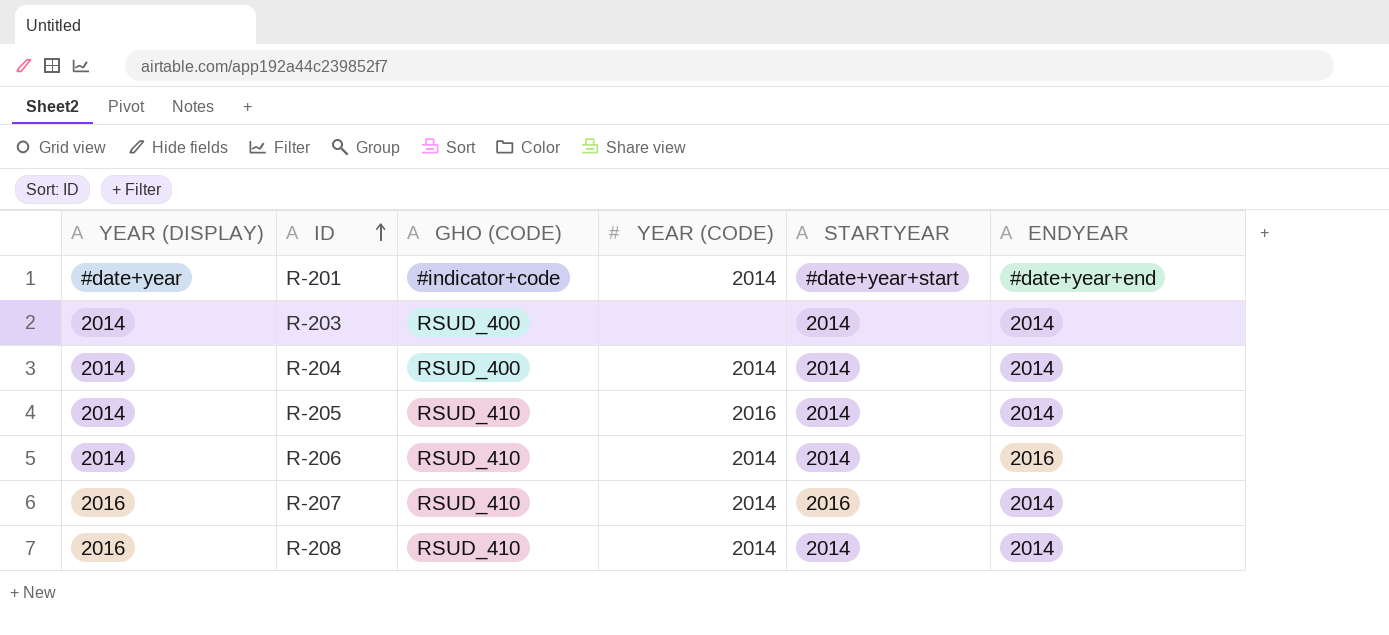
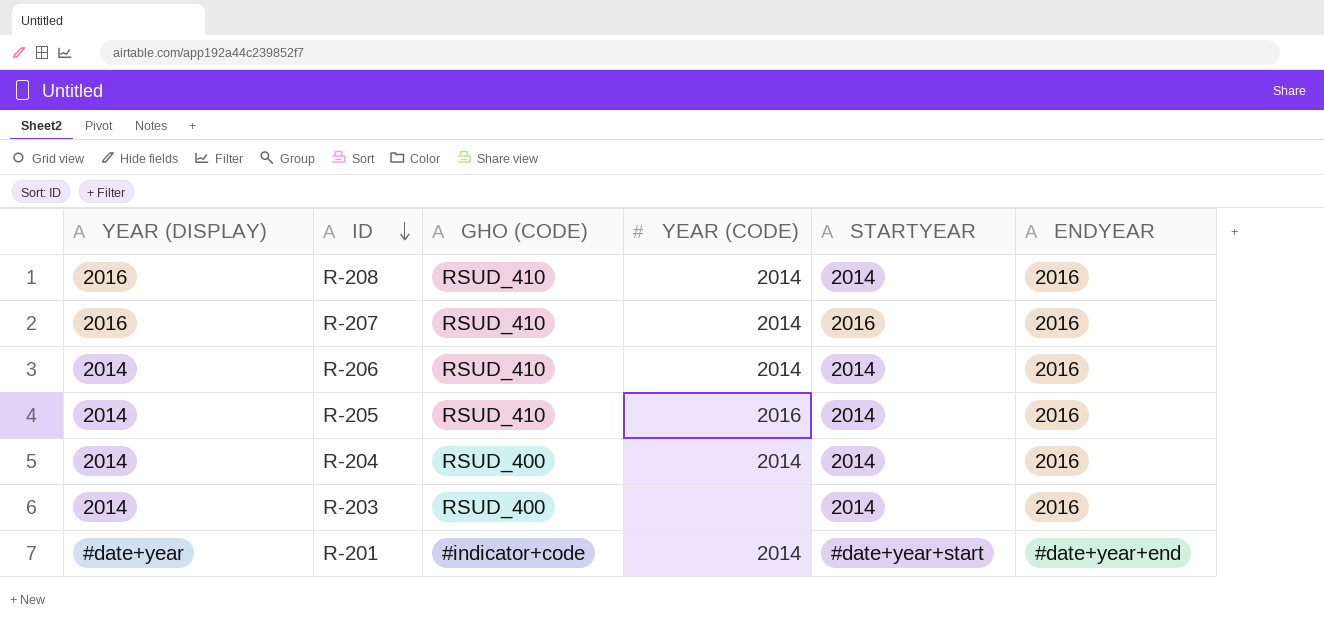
row order: ID ascending -> ID descending
R-208 | ENDYEAR: 2014 -> 2016
R-207 | ENDYEAR: 2014 -> 2016
R-205 | ENDYEAR: 2014 -> 2016
R-204 | ENDYEAR: 2014 -> 2016
R-203 | ENDYEAR: 2014 -> 2016

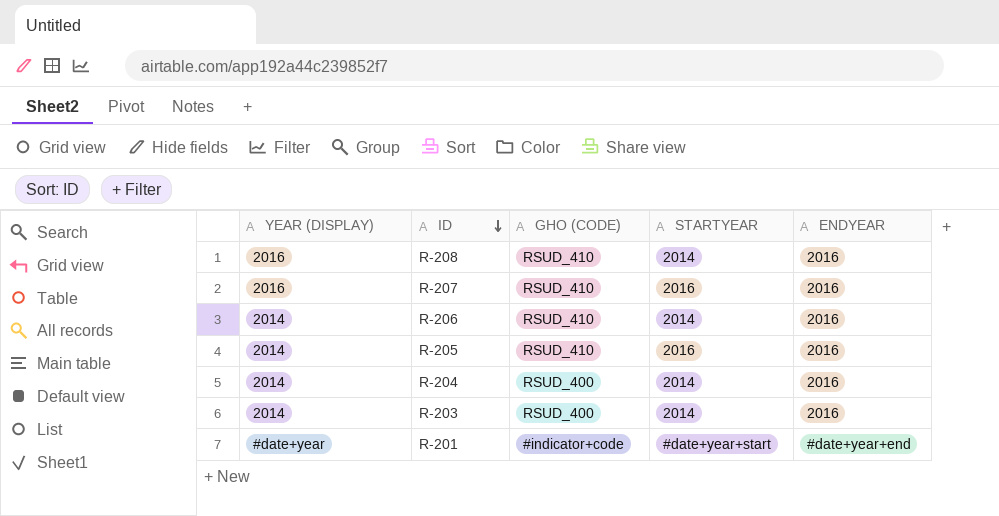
column YEAR (CODE) | position: 4 -> none
R-205 | STARTYEAR: 2014 -> 2016

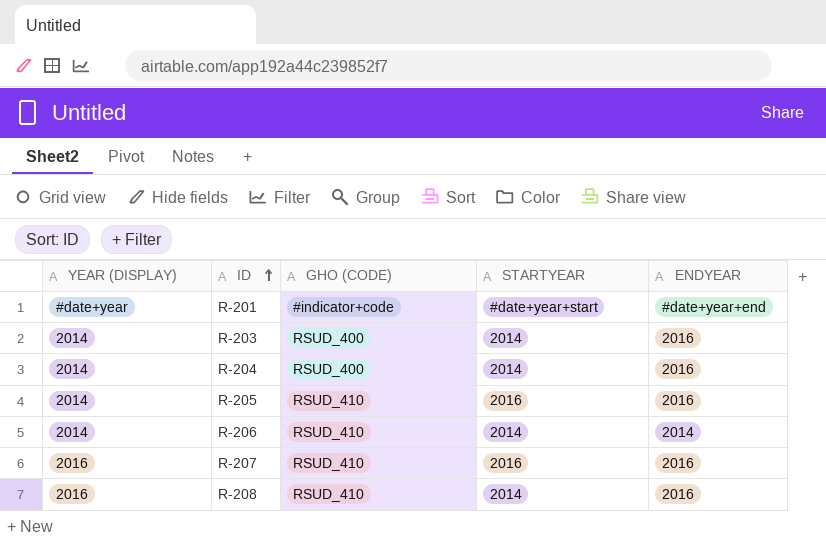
row order: ID descending -> ID ascending
R-206 | ENDYEAR: 2016 -> 2014

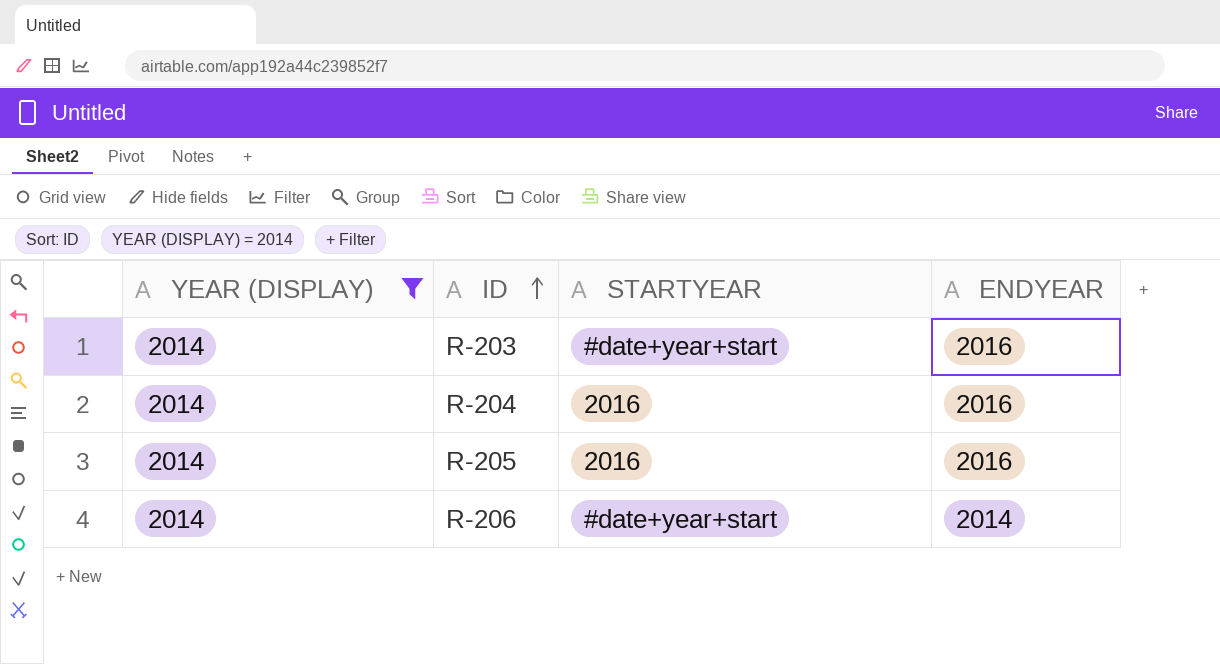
filter: none -> YEAR (DISPLAY) = 2014
column GHO (CODE) | position: 3 -> none
R-203 | STARTYEAR: 2014 -> #date+year+start
R-204 | STARTYEAR: 2014 -> 2016
R-206 | STARTYEAR: 2014 -> #date+year+start

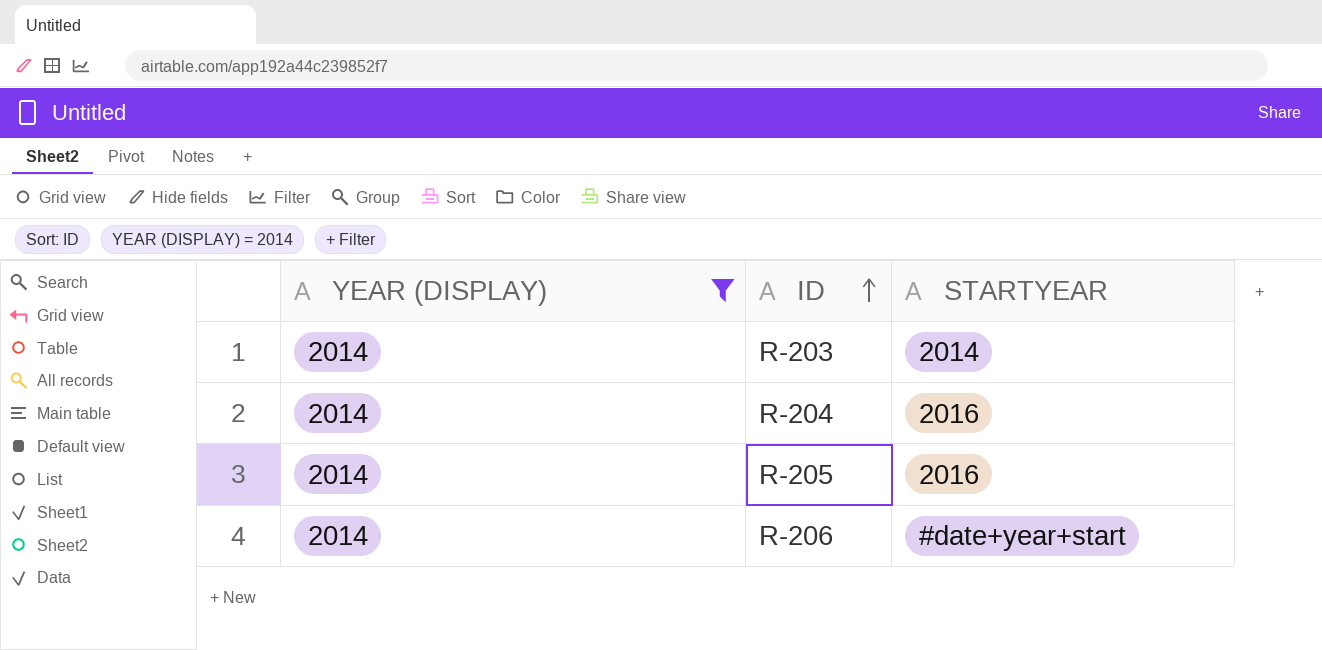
column ENDYEAR | position: 4 -> none
R-203 | STARTYEAR: #date+year+start -> 2014

